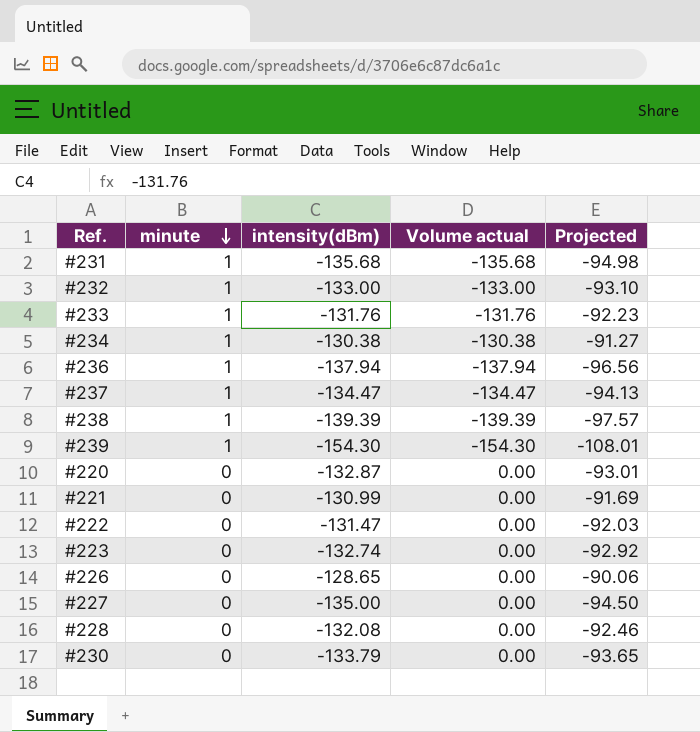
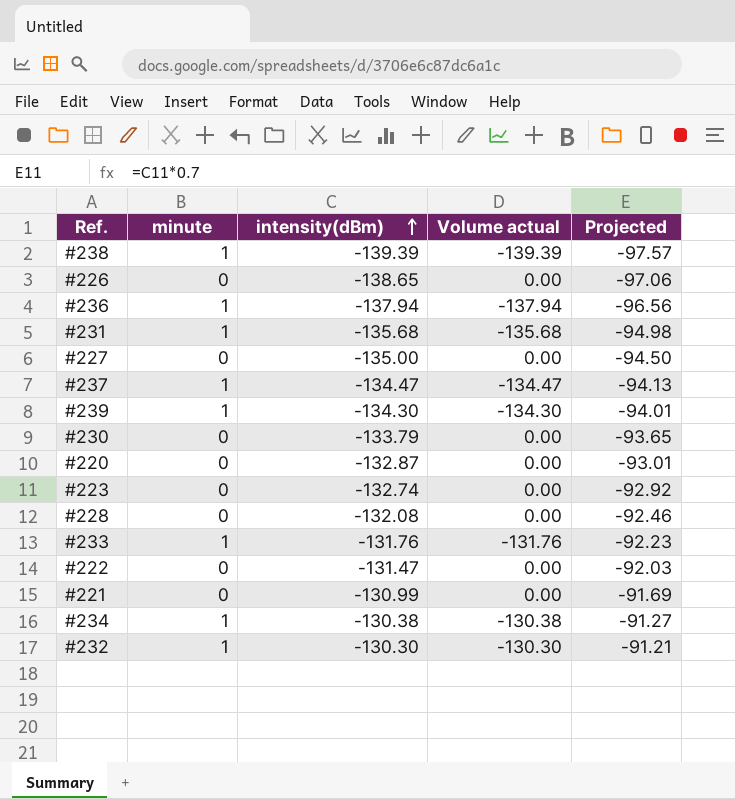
row order: minute descending -> intensity(dBm) ascending
#226 | intensity(dBm): -128.65 -> -138.65
#226 | Projected: -90.06 -> -97.06
#239 | intensity(dBm): -154.30 -> -134.30
#239 | Volume actual: -154.30 -> -134.30
#239 | Projected: -108.01 -> -94.01
#232 | intensity(dBm): -133.00 -> -130.30
#232 | Volume actual: -133.00 -> -130.30
#232 | Projected: -93.10 -> -91.21

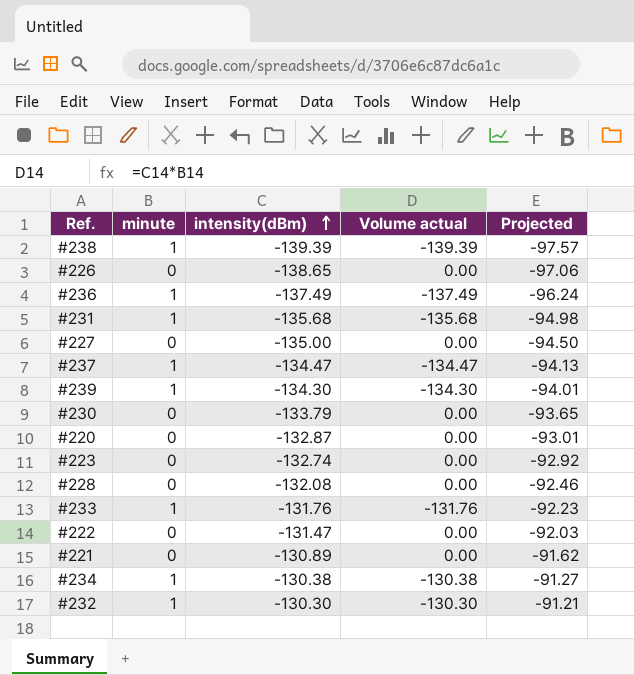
#236 | intensity(dBm): -137.94 -> -137.49
#236 | Volume actual: -137.94 -> -137.49
#236 | Projected: -96.56 -> -96.24
#221 | intensity(dBm): -130.99 -> -130.89
#221 | Projected: -91.69 -> -91.62

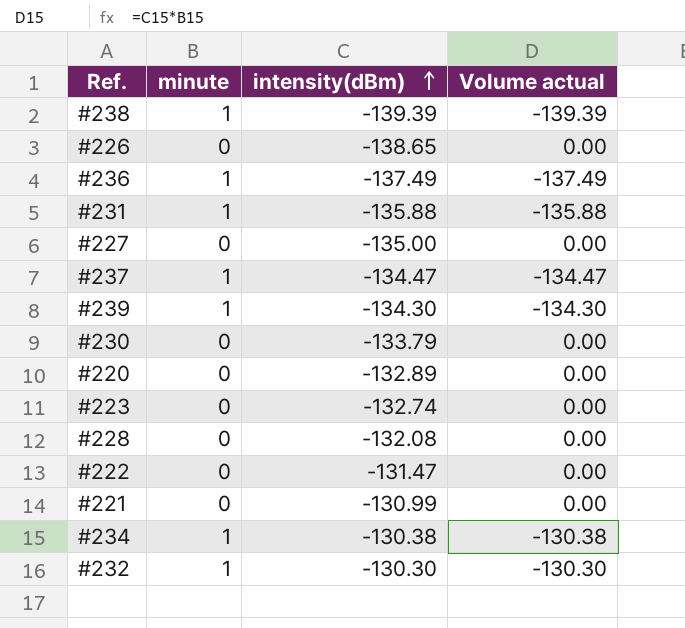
column Projected | formula: [intensity(dBm)] * 0.7 -> none
row #233: 1 | -131.76 | -131.76 | -92.23 -> none
#231 | intensity(dBm): -135.68 -> -135.88
#231 | Volume actual: -135.68 -> -135.88
#220 | intensity(dBm): -132.87 -> -132.89
#221 | intensity(dBm): -130.89 -> -130.99

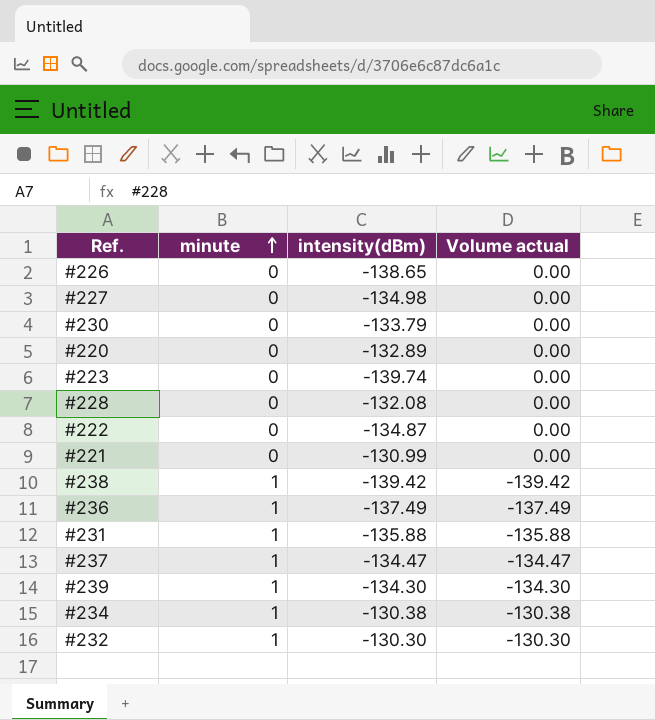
row order: intensity(dBm) ascending -> minute ascending
#227 | intensity(dBm): -135.00 -> -134.98
#223 | intensity(dBm): -132.74 -> -139.74
#222 | intensity(dBm): -131.47 -> -134.87
#238 | intensity(dBm): -139.39 -> -139.42
#238 | Volume actual: -139.39 -> -139.42

